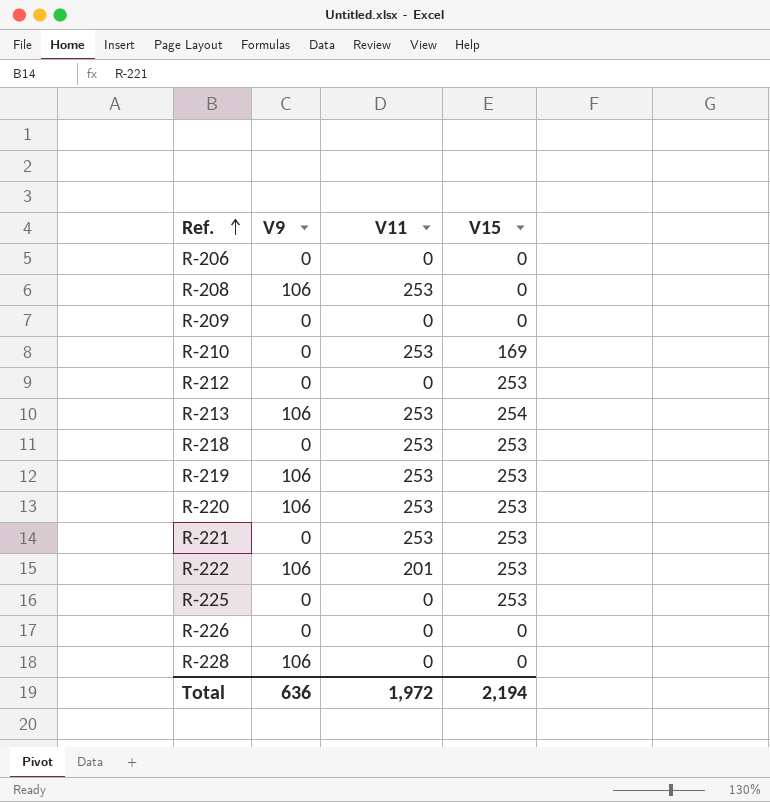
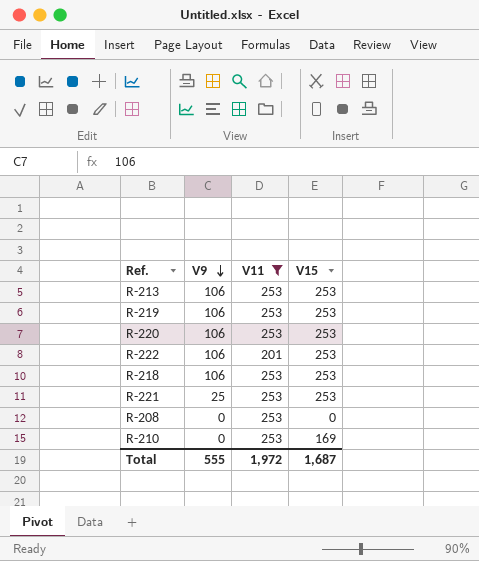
filter: none -> V11 != 0
row order: Ref. ascending -> V9 descending
R-213 | V15: 254 -> 253
R-218 | V9: 0 -> 106
R-221 | V9: 0 -> 25
R-208 | V9: 106 -> 0
Total | V9: 636 -> 555
Total | V15: 2,194 -> 1,687

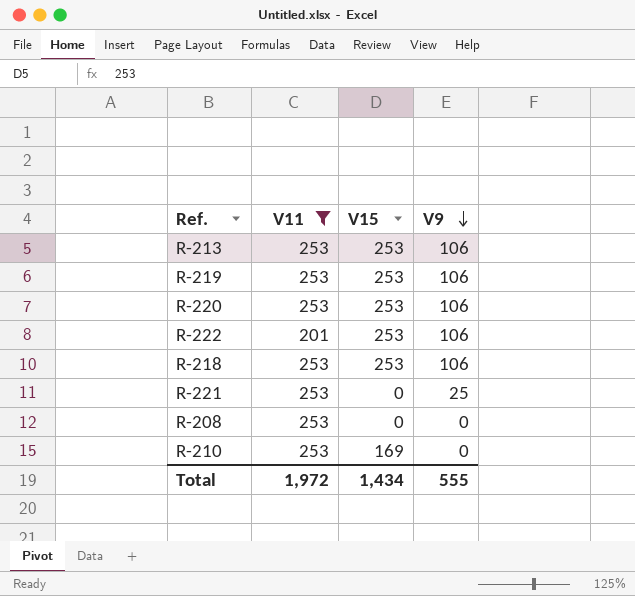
column V9 | position: 2 -> 4
R-221 | V15: 253 -> 0
Total | V15: 1,687 -> 1,434

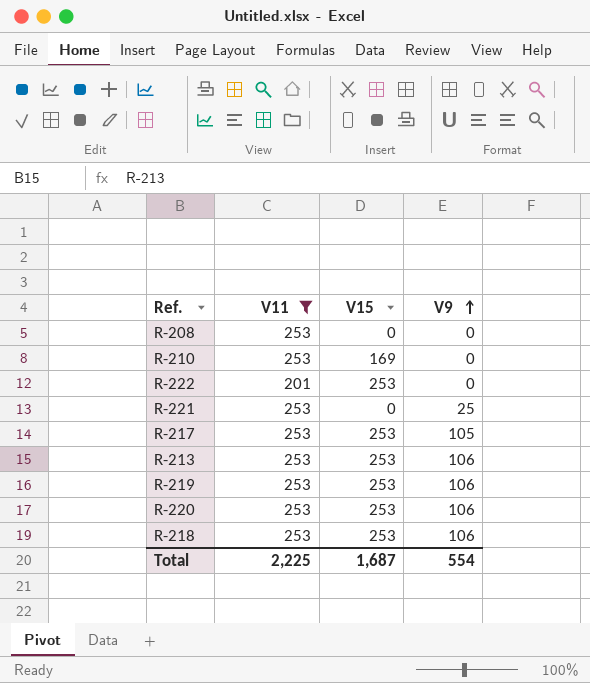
row order: V9 descending -> V9 ascending
R-222 | V9: 106 -> 0
row R-217: none -> 253 | 253 | 105
Total | V11: 1,972 -> 2,225
Total | V15: 1,434 -> 1,687
Total | V9: 555 -> 554

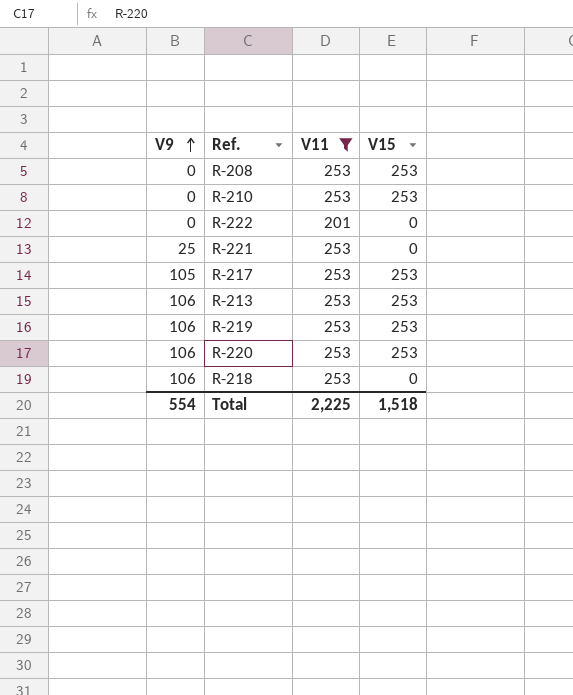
column V9 | position: 4 -> 1
R-208 | V15: 0 -> 253
R-210 | V15: 169 -> 253
R-222 | V15: 253 -> 0
R-218 | V15: 253 -> 0
Total | V15: 1,687 -> 1,518

